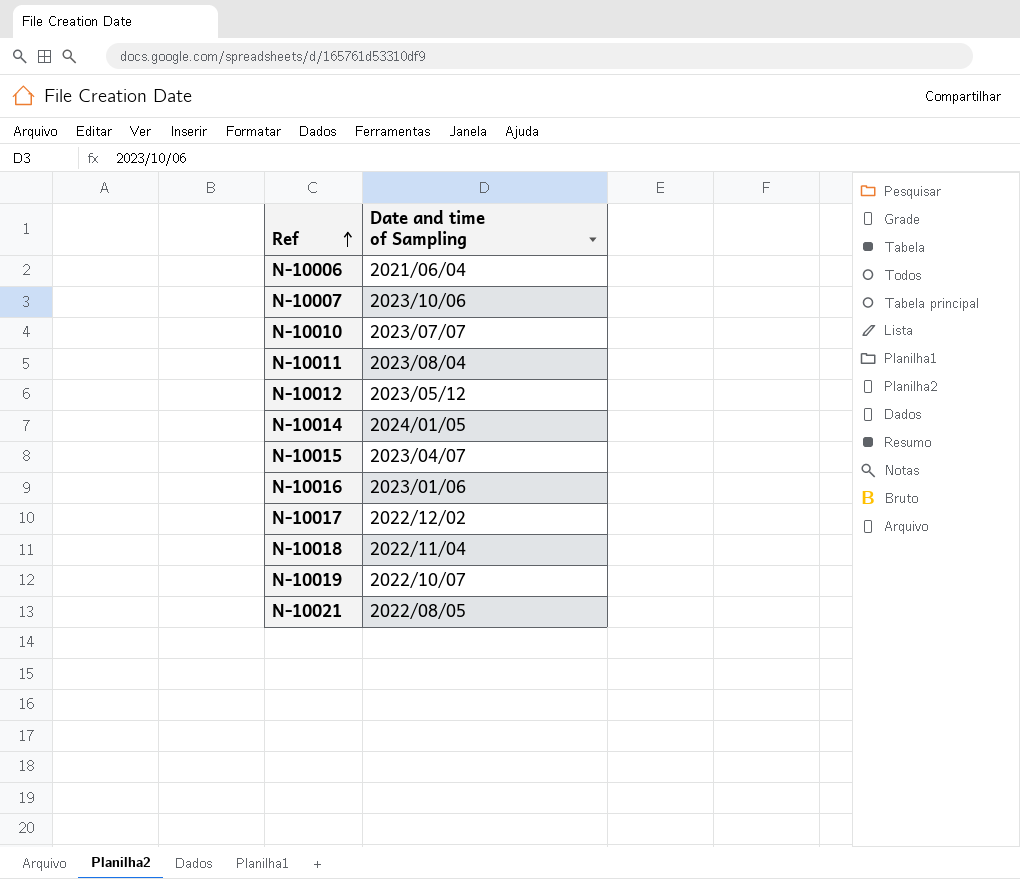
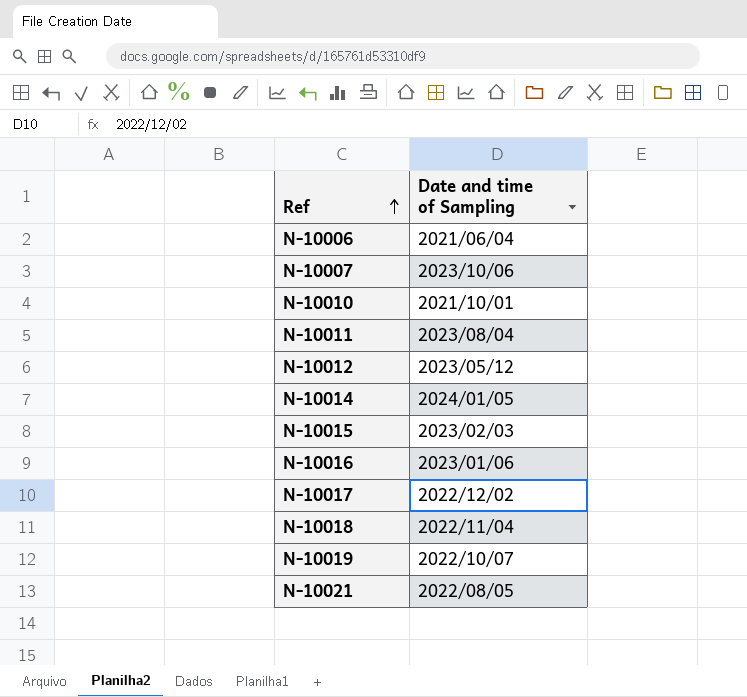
N-10010 | Date and time of Sampling: 2023/07/07 -> 2021/10/01
N-10015 | Date and time of Sampling: 2023/04/07 -> 2023/02/03

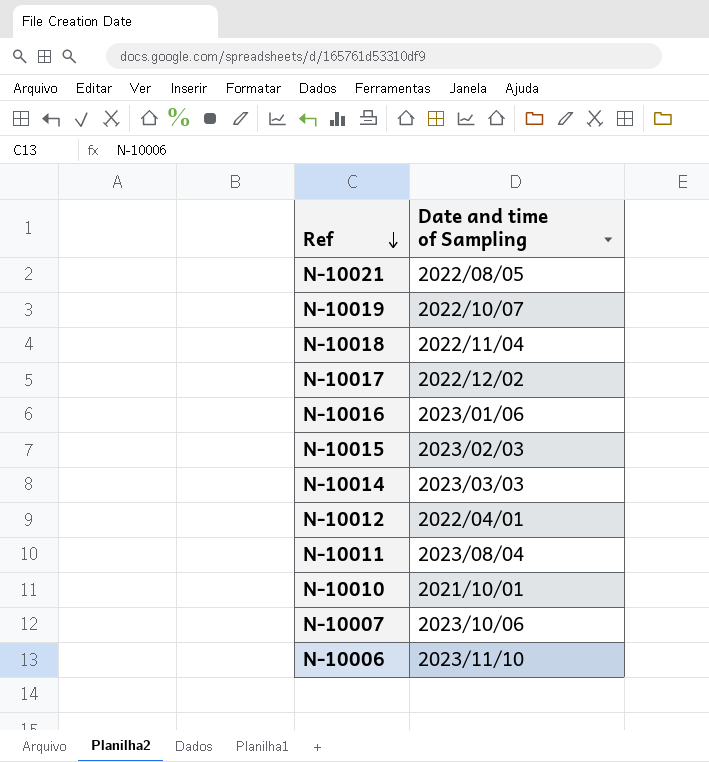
row order: Ref ascending -> Ref descending
N-10014 | Date and time of Sampling: 2024/01/05 -> 2023/03/03
N-10012 | Date and time of Sampling: 2023/05/12 -> 2022/04/01
N-10006 | Date and time of Sampling: 2021/06/04 -> 2023/11/10

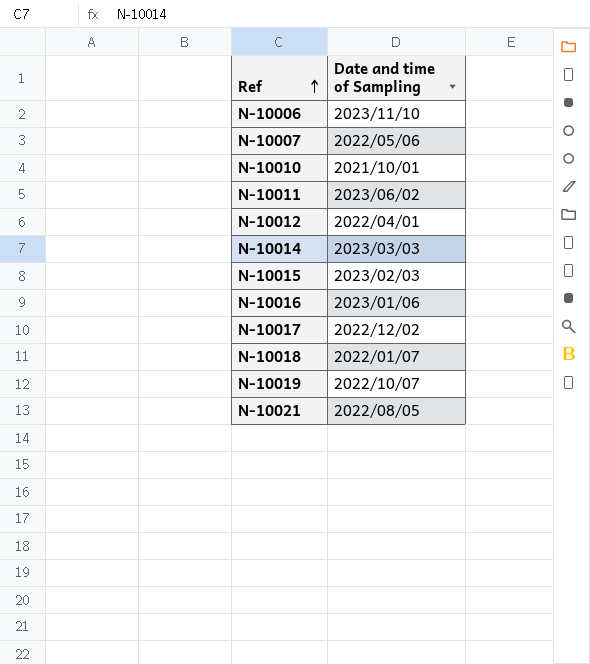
row order: Ref descending -> Ref ascending
N-10007 | Date and time of Sampling: 2023/10/06 -> 2022/05/06
N-10011 | Date and time of Sampling: 2023/08/04 -> 2023/06/02
N-10018 | Date and time of Sampling: 2022/11/04 -> 2022/01/07

